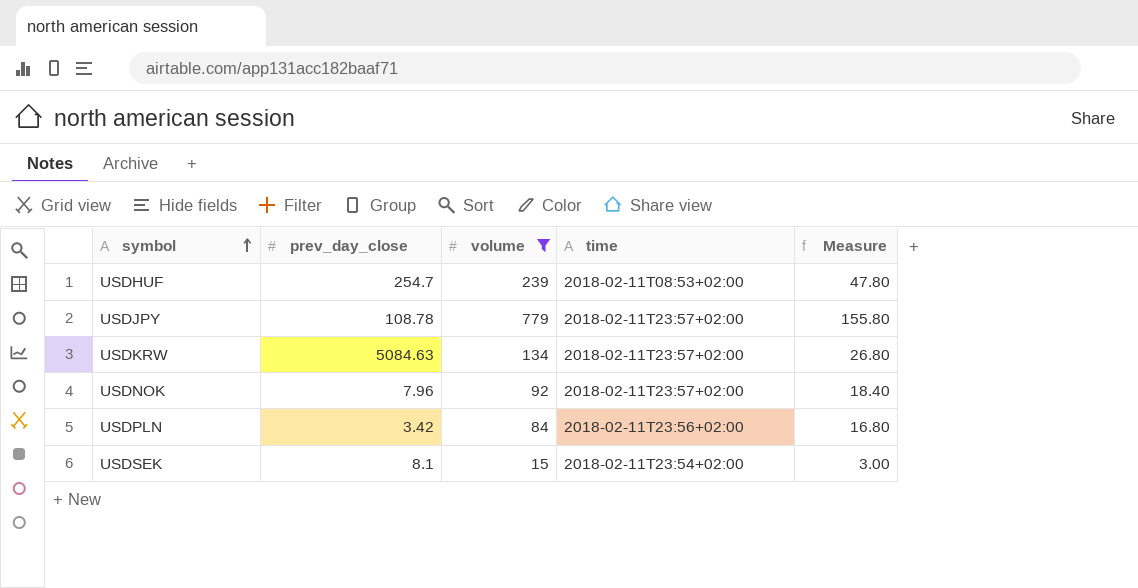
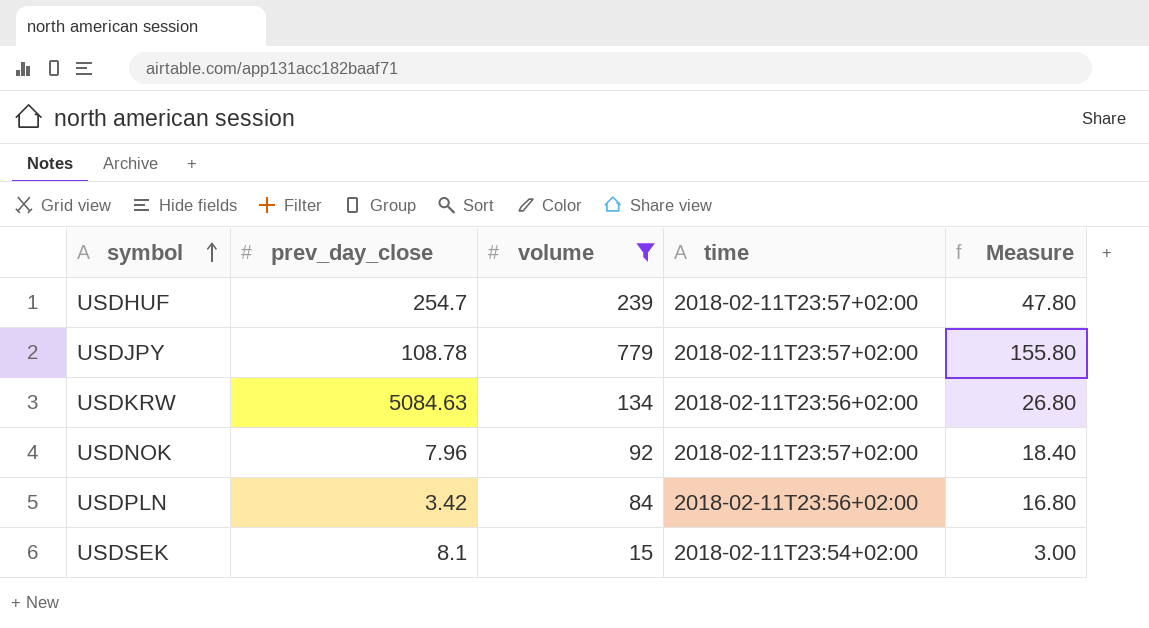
USDHUF | time: 2018-02-11T08:53+02:00 -> 2018-02-11T23:57+02:00
USDKRW | time: 2018-02-11T23:57+02:00 -> 2018-02-11T23:56+02:00

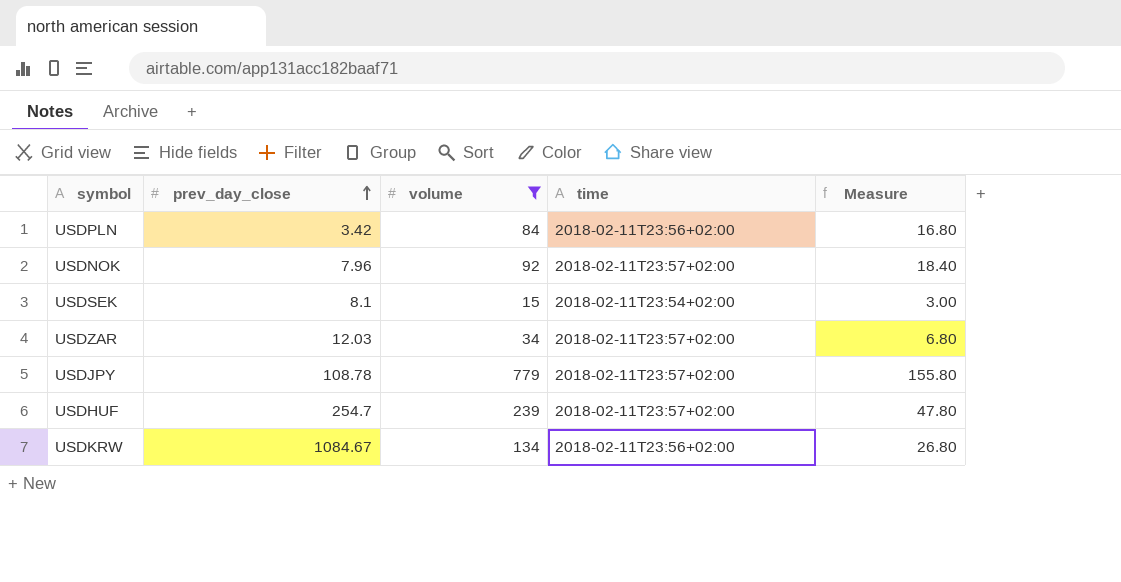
row order: symbol ascending -> prev_day_close ascending
row USDZAR: none -> 12.03 | 34 | 2018-02-11T23:57+02:00 | 6.80
USDKRW | prev_day_close: 5084.63 -> 1084.67

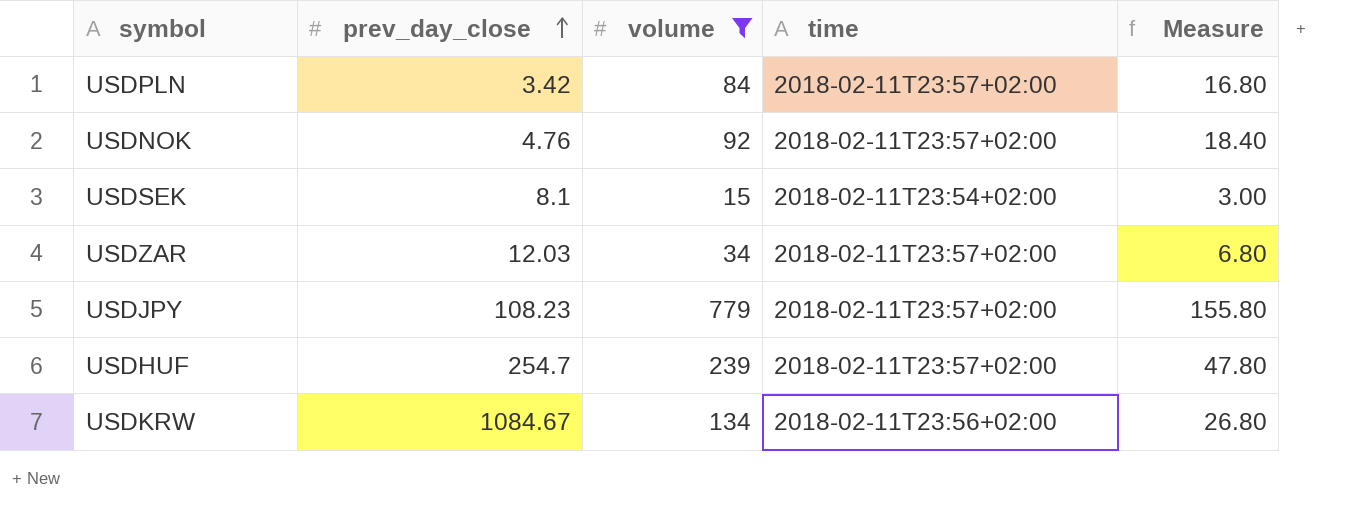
USDPLN | time: 2018-02-11T23:56+02:00 -> 2018-02-11T23:57+02:00
USDNOK | prev_day_close: 7.96 -> 4.76
USDJPY | prev_day_close: 108.78 -> 108.23

